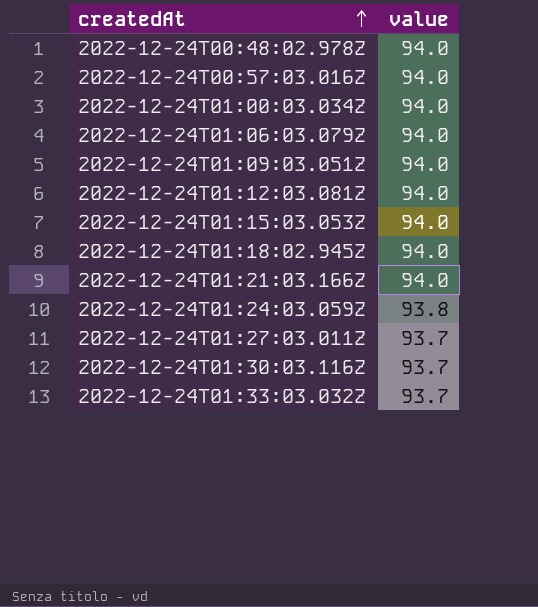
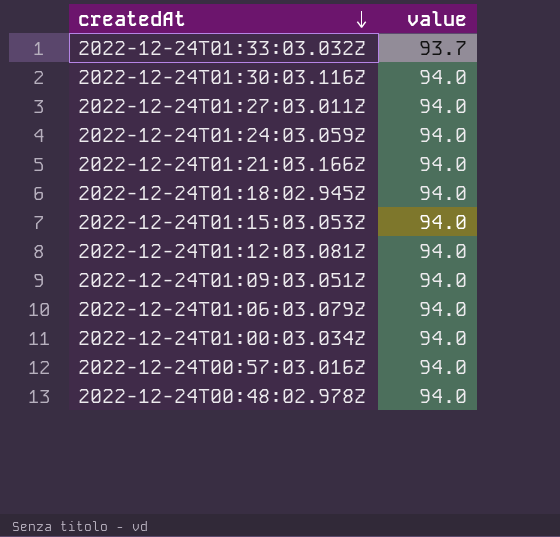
row order: createdAt ascending -> createdAt descending
2022-12-24T01:30:03.116Z | value: 93.7 -> 94.0
2022-12-24T01:27:03.011Z | value: 93.7 -> 94.0
2022-12-24T01:24:03.059Z | value: 93.8 -> 94.0

